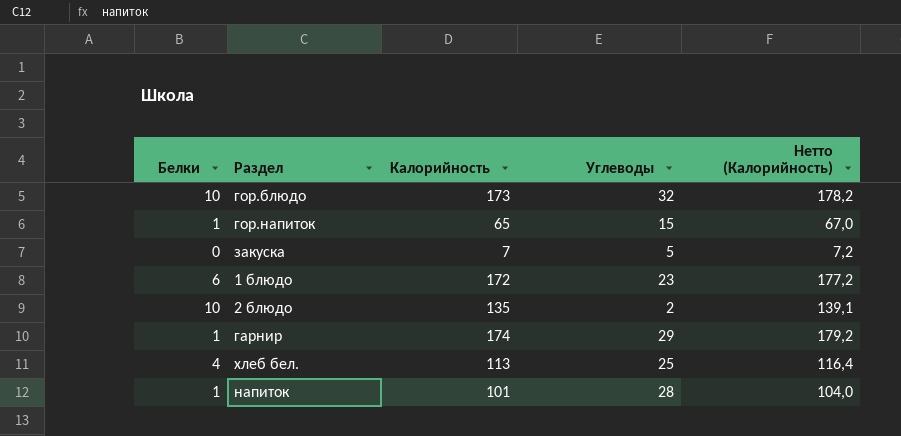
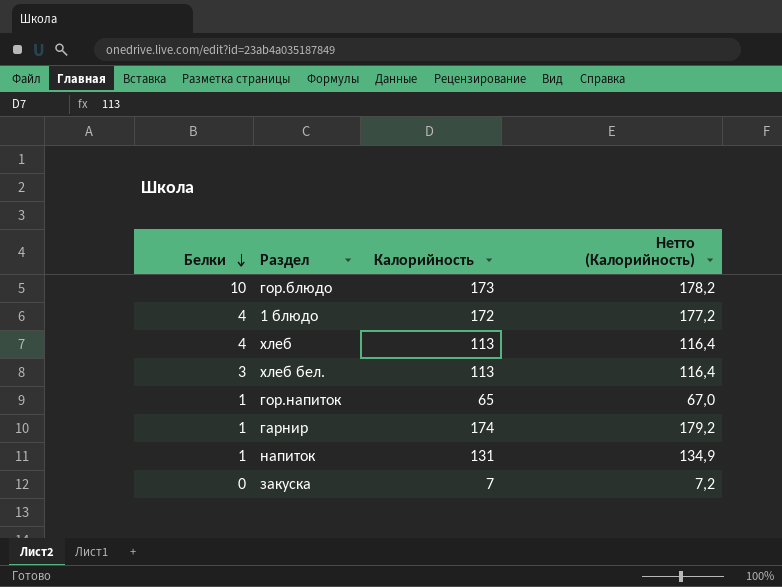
row order: none -> Белки descending
column Углеводы | position: 4 -> none
row 2 блюдо: 10 | 135 | 2 | 139,1 -> none
1 блюдо | Белки: 6 -> 4
row хлеб: none -> 4 | 113 | 116,4
хлеб бел. | Белки: 4 -> 3
напиток | Калорийность: 101 -> 131
напиток | Нетто (Калорийность): 104,0 -> 134,9

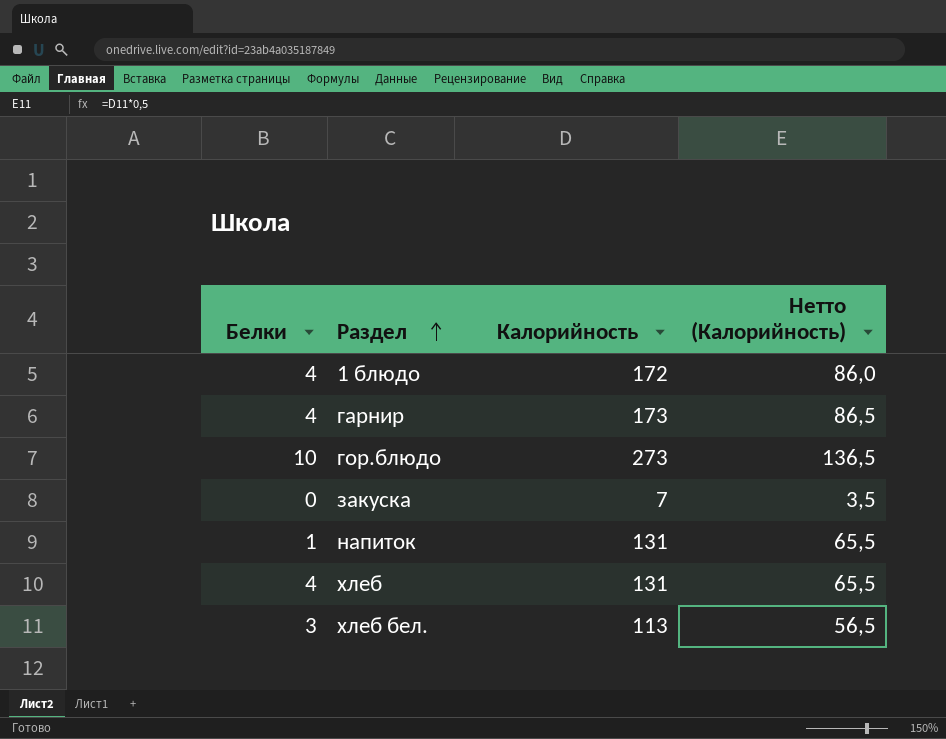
row order: Белки descending -> Раздел ascending
column Нетто (Калорийность) | formula: [Калорийность] * 1,03 -> [Калорийность] * 0,5
row гор.напиток: 1 | 65 | 67,0 -> none
гарнир | Белки: 1 -> 4
гарнир | Калорийность: 174 -> 173
гор.блюдо | Калорийность: 173 -> 273
хлеб | Калорийность: 113 -> 131

